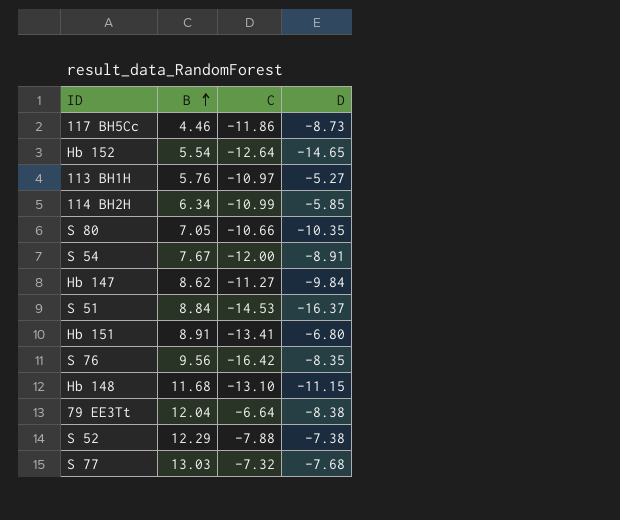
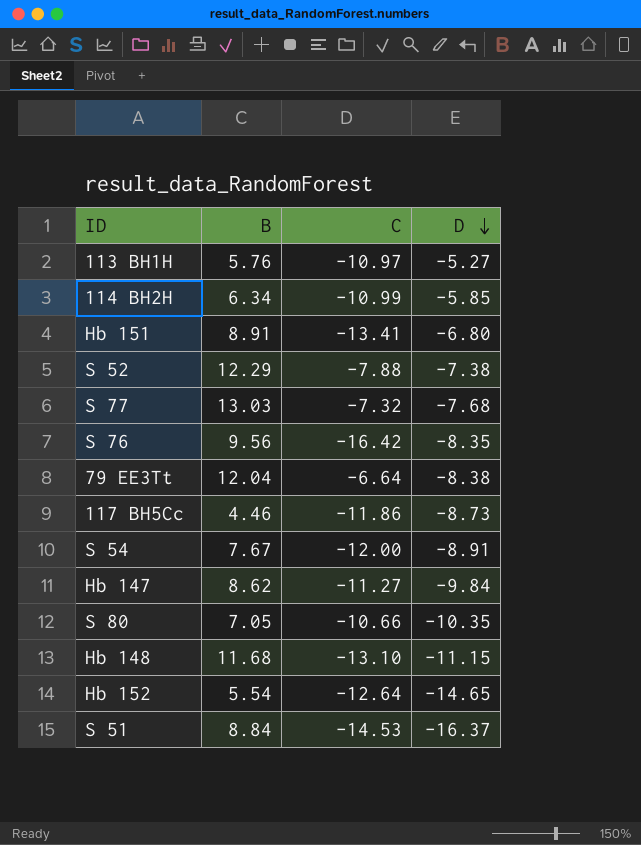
row order: B ascending -> D descending

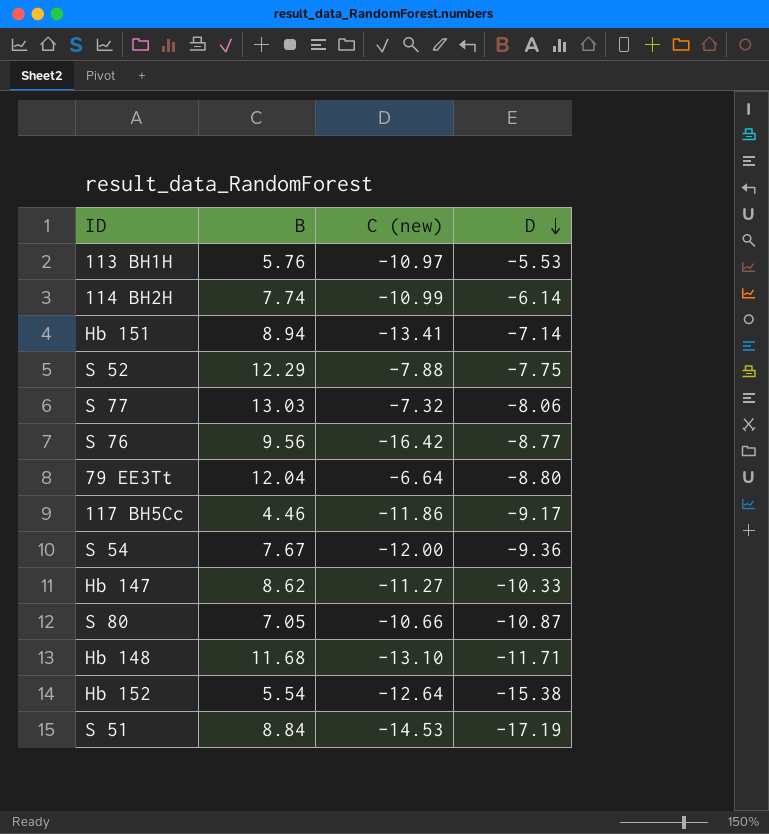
column name: C -> C (new)
113 BH1H | D: -5.27 -> -5.53
114 BH2H | B: 6.34 -> 7.74
114 BH2H | D: -5.85 -> -6.14
Hb 151 | B: 8.91 -> 8.94
Hb 151 | D: -6.80 -> -7.14
S 52 | D: -7.38 -> -7.75
S 77 | D: -7.68 -> -8.06
S 76 | D: -8.35 -> -8.77
79 EE3Tt | D: -8.38 -> -8.80
117 BH5Cc | D: -8.73 -> -9.17
S 54 | D: -8.91 -> -9.36
Hb 147 | D: -9.84 -> -10.33
S 80 | D: -10.35 -> -10.87
Hb 148 | D: -11.15 -> -11.71
Hb 152 | D: -14.65 -> -15.38
S 51 | D: -16.37 -> -17.19

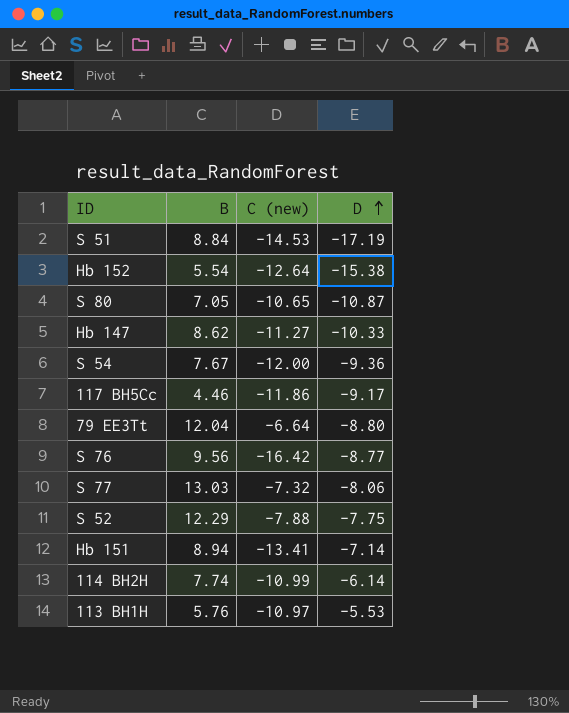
row order: D descending -> D ascending
row Hb 148: 11.68 | -13.10 | -11.71 -> none
S 80 | C (new): -10.66 -> -10.65

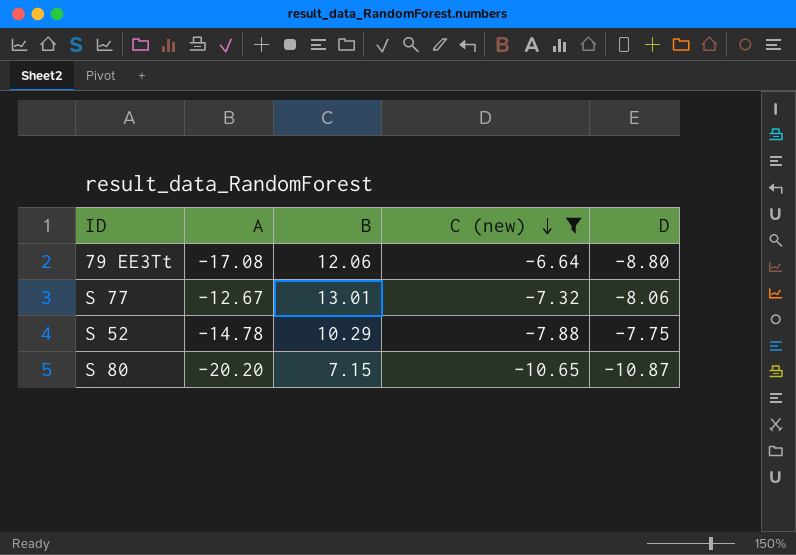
filter: none -> C (new) >= -10.65
row order: D ascending -> C (new) descending
column A | position: none -> 2
79 EE3Tt | B: 12.04 -> 12.06
S 77 | B: 13.03 -> 13.01
S 52 | B: 12.29 -> 10.29
S 80 | B: 7.05 -> 7.15

